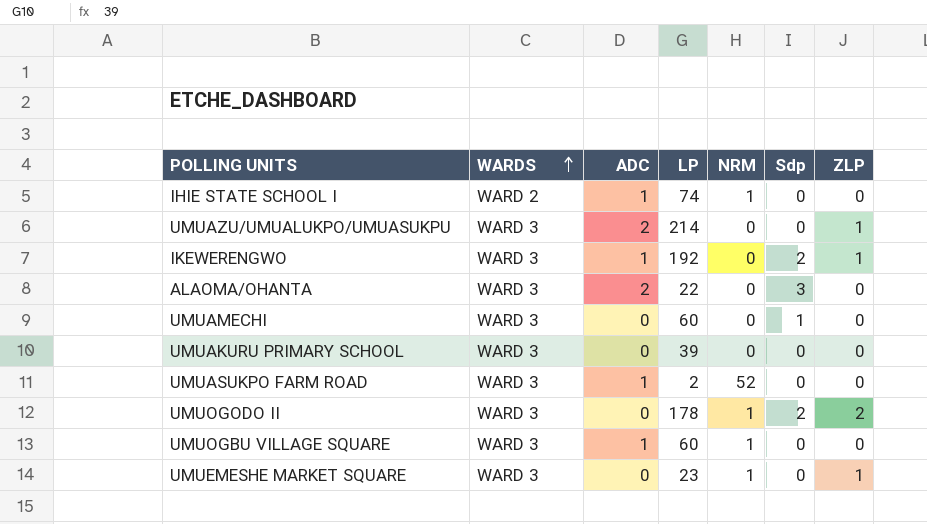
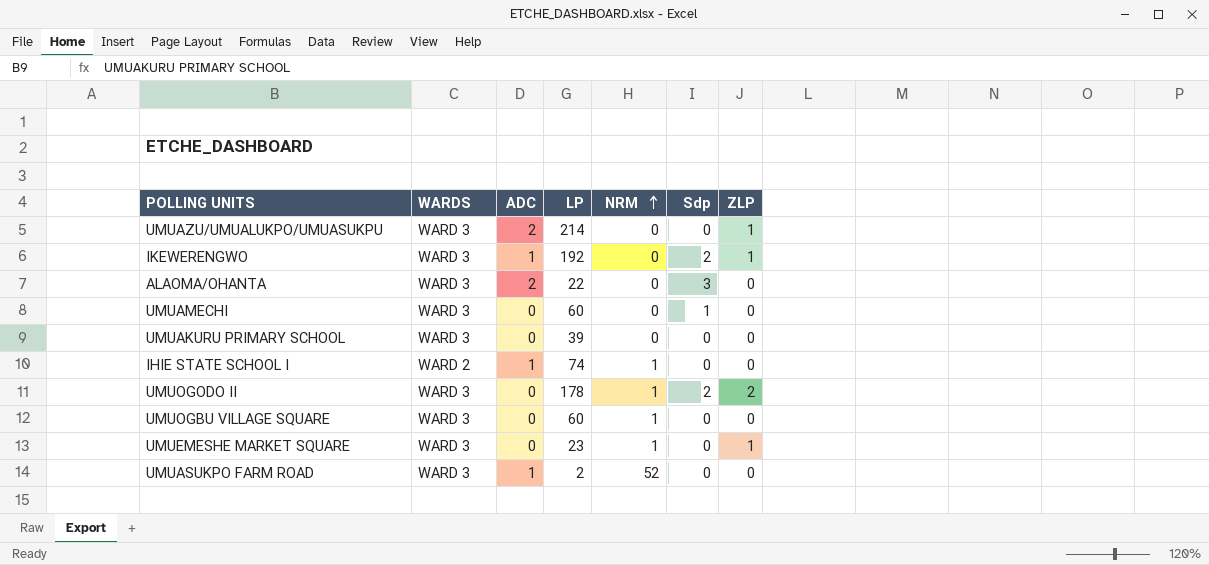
row order: WARDS ascending -> NRM ascending
UMUOGBU VILLAGE SQUARE | ADC: 1 -> 0

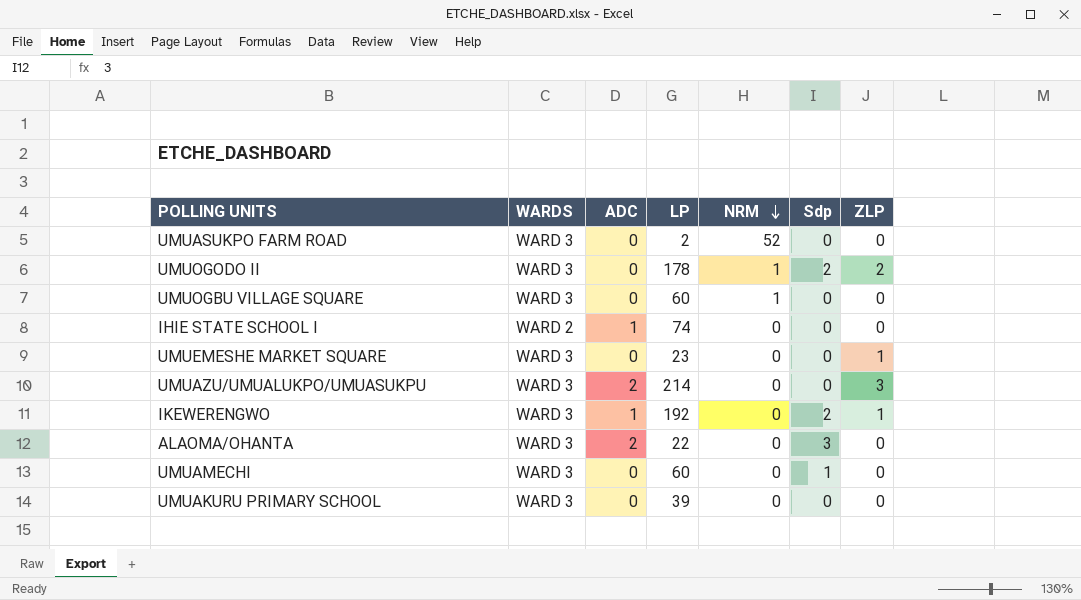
row order: NRM ascending -> NRM descending
UMUASUKPO FARM ROAD | ADC: 1 -> 0
IHIE STATE SCHOOL I | NRM: 1 -> 0
UMUEMESHE MARKET SQUARE | NRM: 1 -> 0
UMUAZU/UMUALUKPO/UMUASUKPU | ZLP: 1 -> 3

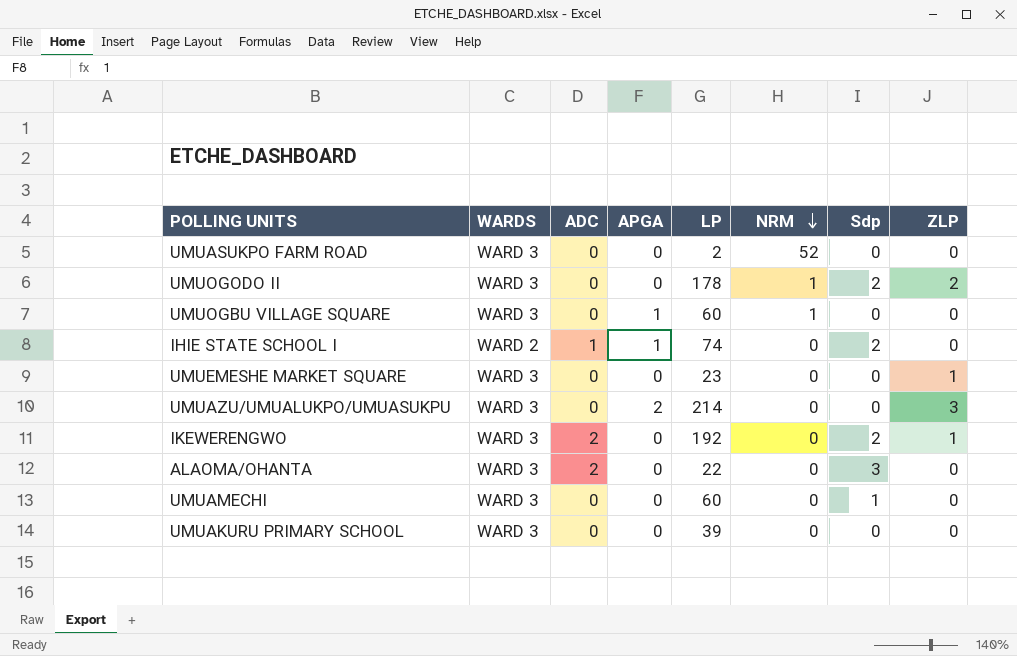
column APGA | position: none -> 4
IHIE STATE SCHOOL I | Sdp: 0 -> 2
UMUAZU/UMUALUKPO/UMUASUKPU | ADC: 2 -> 0
IKEWERENGWO | ADC: 1 -> 2

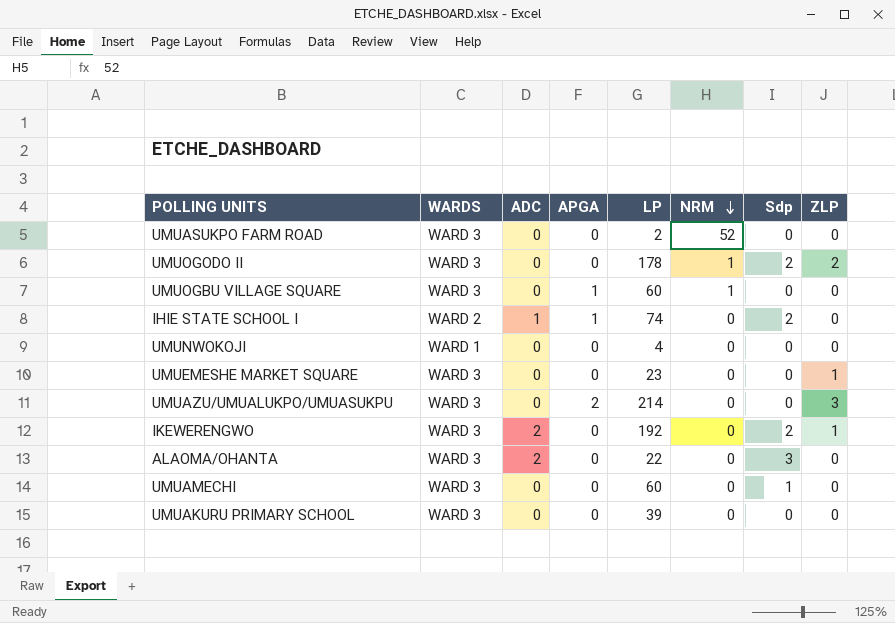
row UMUNWOKOJI: none -> WARD 1 | 0 | 0 | 4 | 0 | 0 | 0

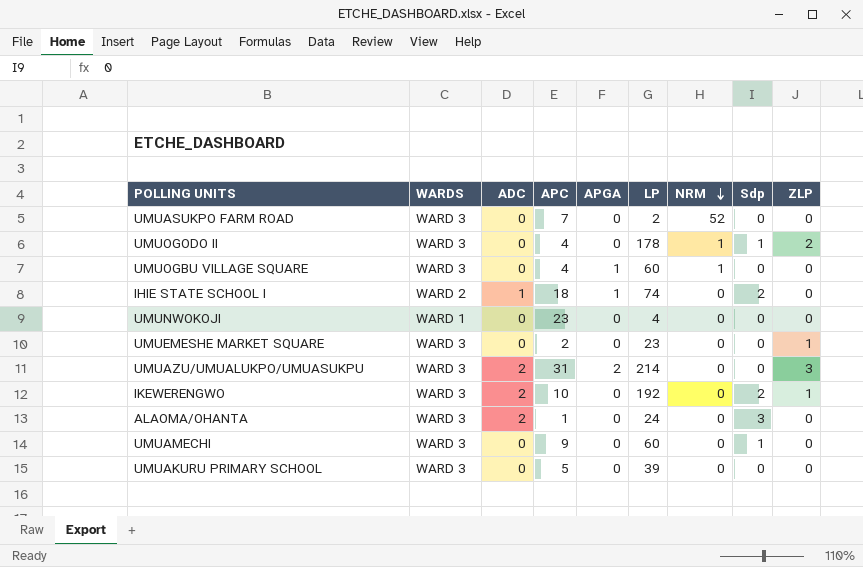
column APC | position: none -> 4
UMUOGODO II | Sdp: 2 -> 1
UMUAZU/UMUALUKPO/UMUASUKPU | ADC: 0 -> 2
ALAOMA/OHANTA | LP: 22 -> 24

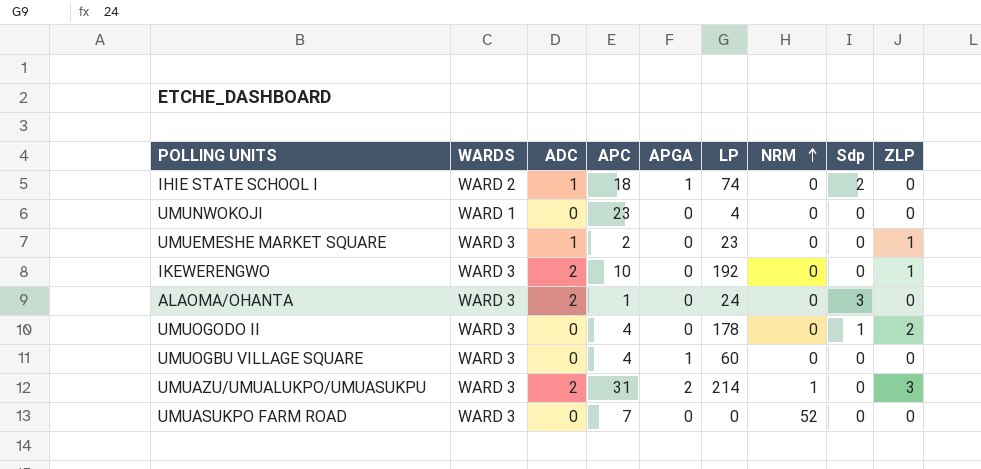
row order: NRM descending -> NRM ascending
row UMUAMECHI: WARD 3 | 0 | 9 | 0 | 60 | 0 | 1 | 0 -> none
row UMUAKURU PRIMARY SCHOOL: WARD 3 | 0 | 5 | 0 | 39 | 0 | 0 | 0 -> none
UMUEMESHE MARKET SQUARE | ADC: 0 -> 1
IKEWERENGWO | Sdp: 2 -> 0
UMUOGODO II | NRM: 1 -> 0
UMUOGBU VILLAGE SQUARE | NRM: 1 -> 0
UMUAZU/UMUALUKPO/UMUASUKPU | NRM: 0 -> 1
UMUASUKPO FARM ROAD | LP: 2 -> 0

